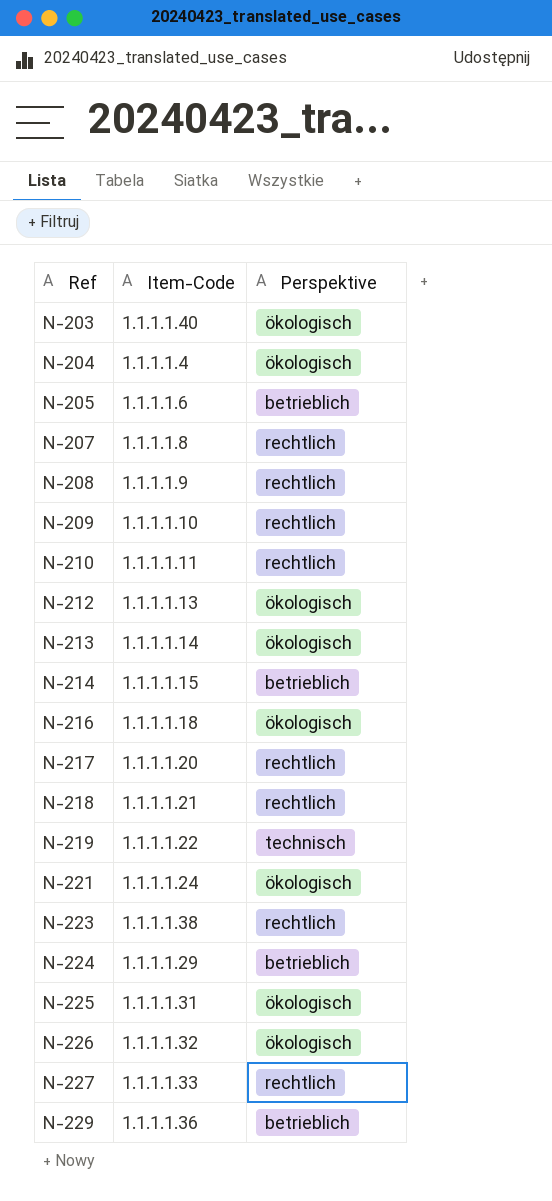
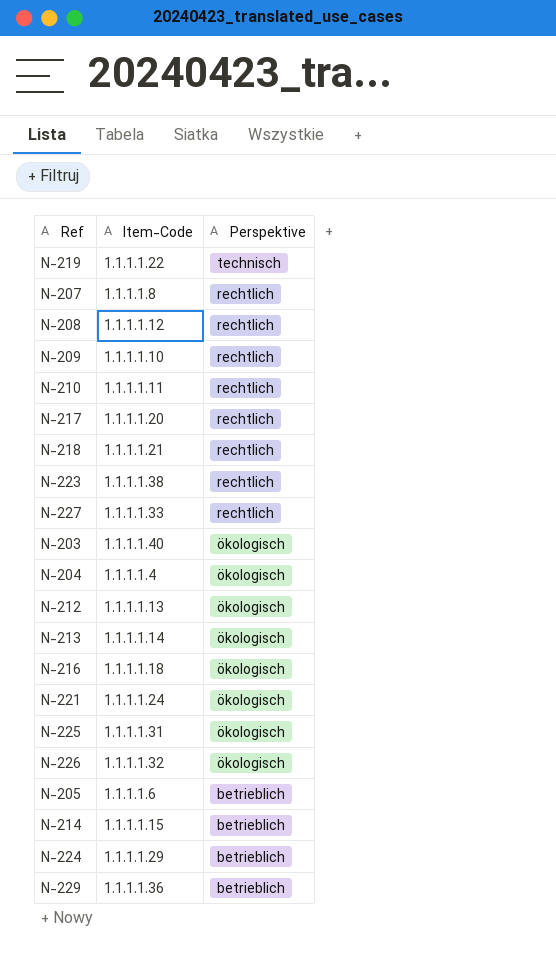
row order: Ref ascending -> Perspektive descending
N-208 | Item-Code: 1.1.1.1.9 -> 1.1.1.1.12

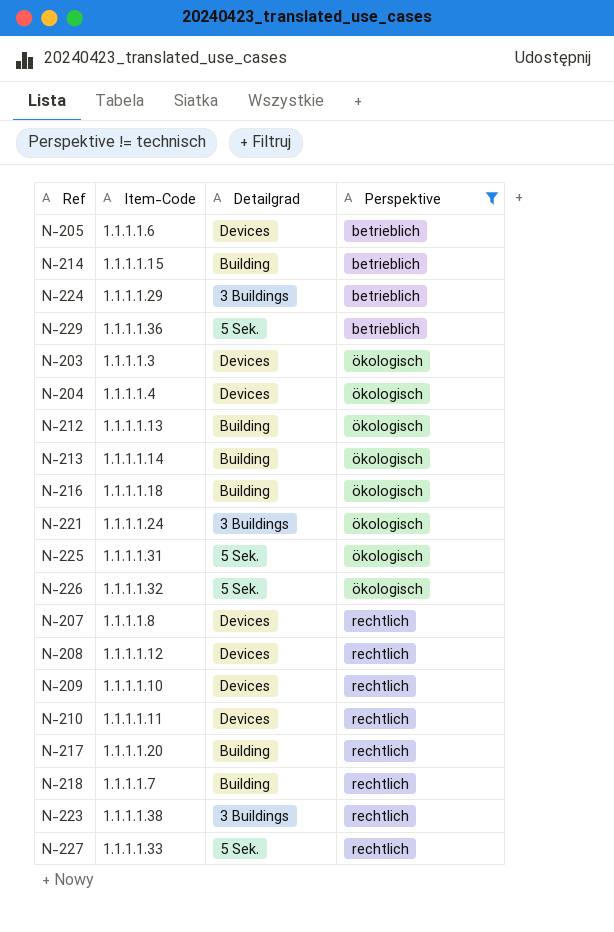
filter: none -> Perspektive != technisch
row order: Perspektive descending -> Perspektive ascending
column Detailgrad | position: none -> 3
N-203 | Item-Code: 1.1.1.1.40 -> 1.1.1.1.3
N-218 | Item-Code: 1.1.1.1.21 -> 1.1.1.1.7

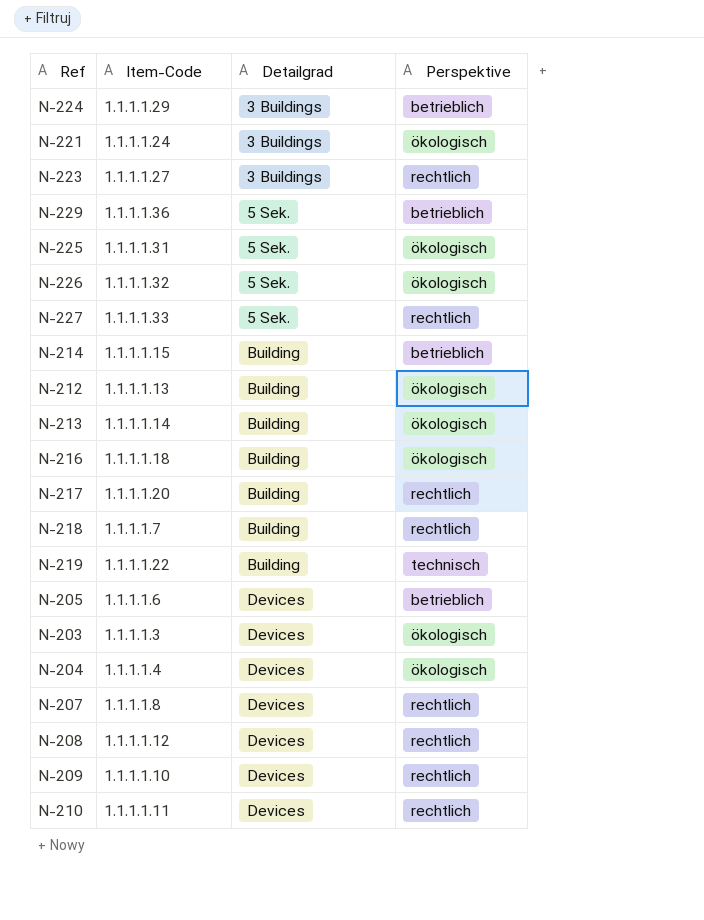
filter: Perspektive != technisch -> none
row order: Perspektive ascending -> Detailgrad ascending
N-223 | Item-Code: 1.1.1.1.38 -> 1.1.1.1.27

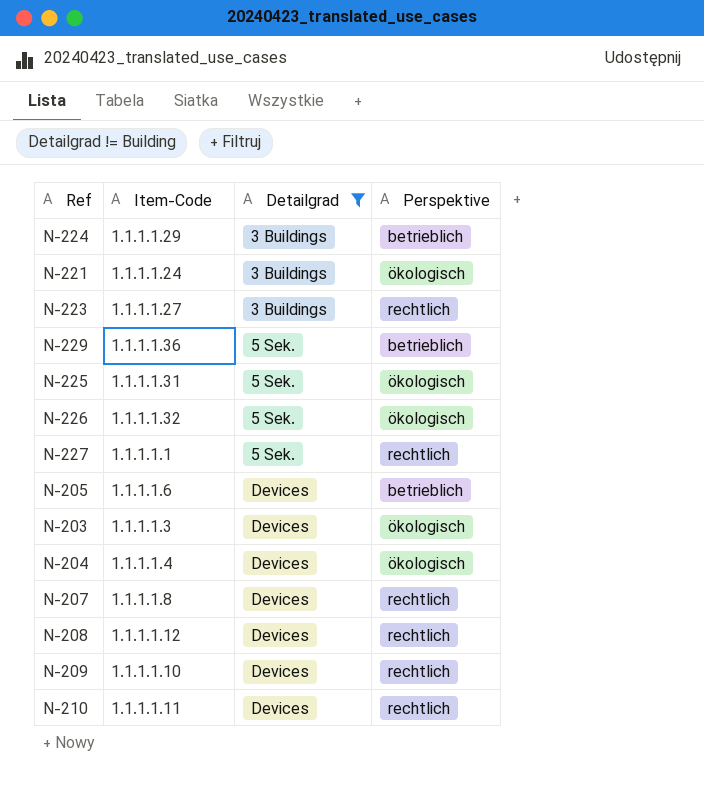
filter: none -> Detailgrad != Building
N-227 | Item-Code: 1.1.1.1.33 -> 1.1.1.1.1

